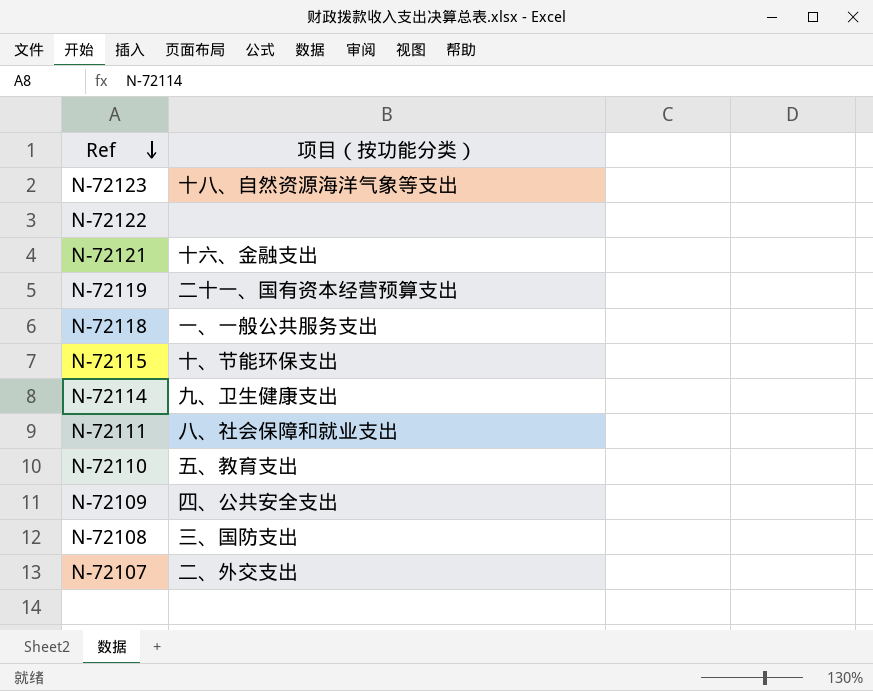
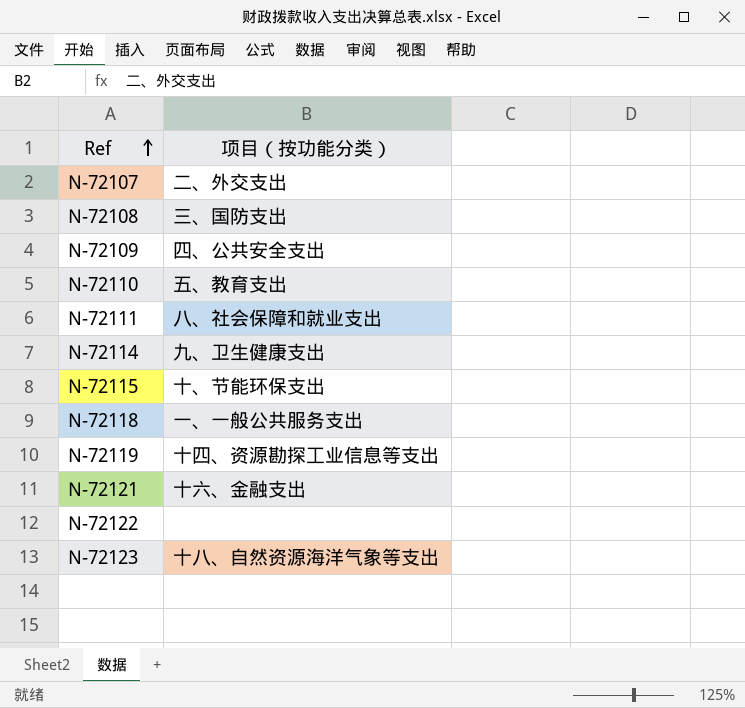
row order: Ref descending -> Ref ascending
N-72119 | 项目（按功能分类）: 二十一、国有资本经营预算支出 -> 十四、资源勘探工业信息等支出

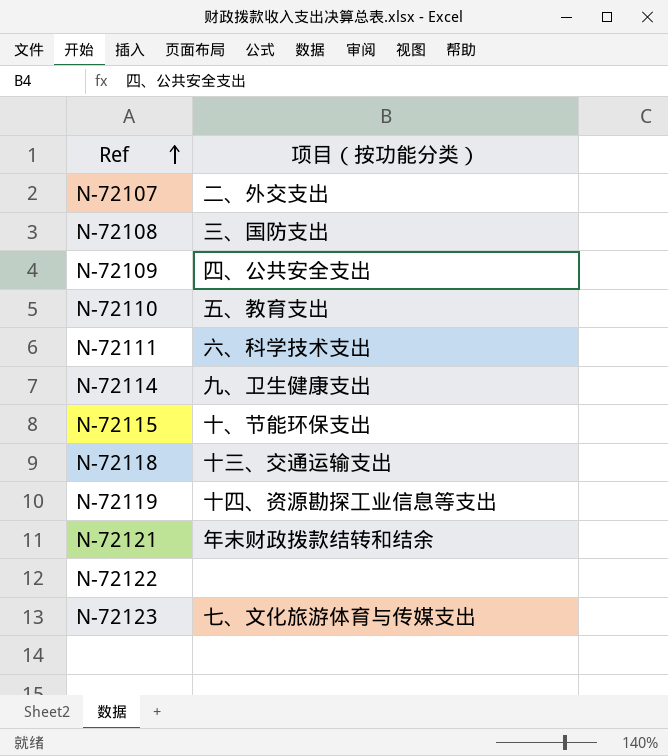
N-72111 | 项目（按功能分类）: 八、社会保障和就业支出 -> 六、科学技术支出
N-72118 | 项目（按功能分类）: 一、一般公共服务支出 -> 十三、交通运输支出
N-72121 | 项目（按功能分类）: 十六、金融支出 -> 年末财政拨款结转和结余
N-72123 | 项目（按功能分类）: 十八、自然资源海洋气象等支出 -> 七、文化旅游体育与传媒支出

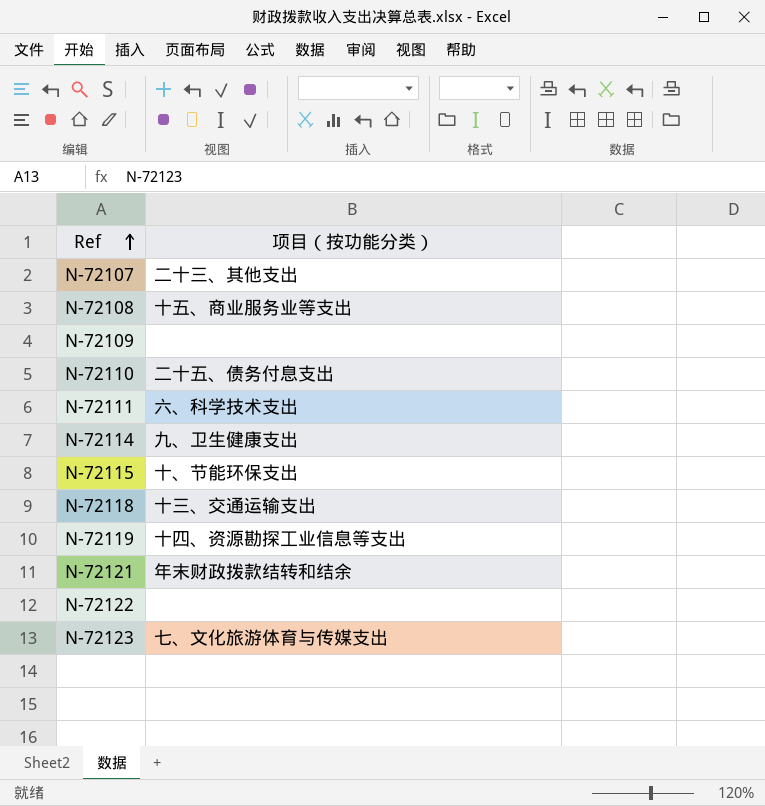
N-72107 | 项目（按功能分类）: 二、外交支出 -> 二十三、其他支出
N-72108 | 项目（按功能分类）: 三、国防支出 -> 十五、商业服务业等支出
N-72109 | 项目（按功能分类）: 四、公共安全支出 -> none
N-72110 | 项目（按功能分类）: 五、教育支出 -> 二十五、债务付息支出

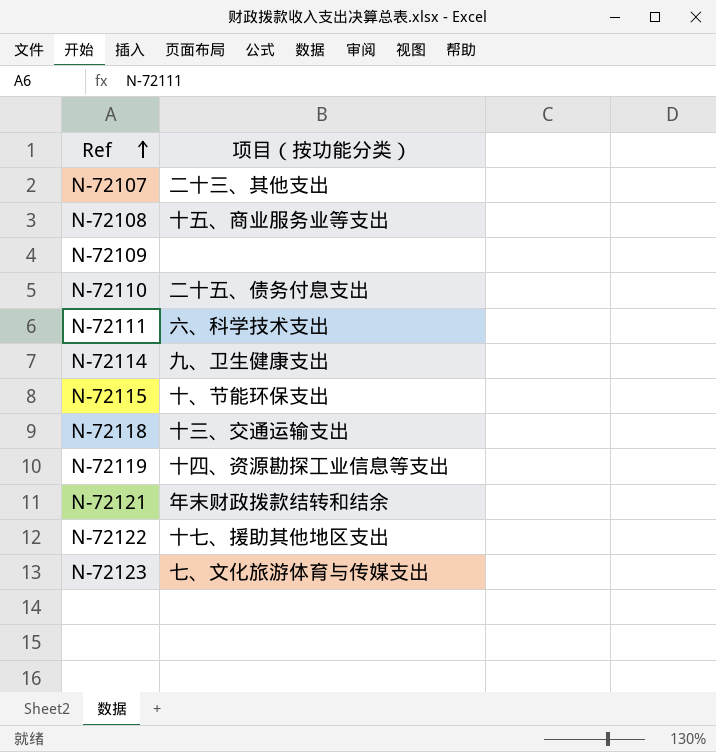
N-72122 | 项目（按功能分类）: none -> 十七、援助其他地区支出

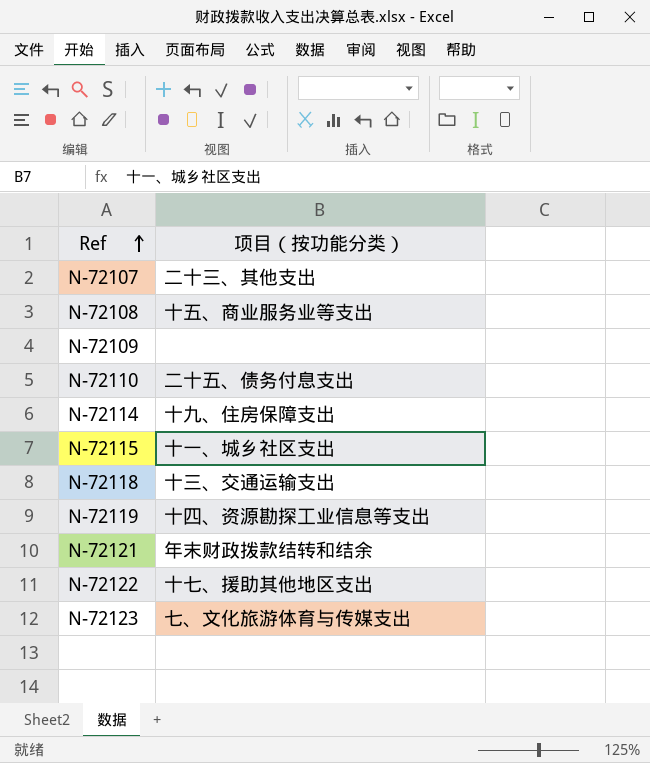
row N-72111: 六、科学技术支出 -> none
N-72114 | 项目（按功能分类）: 九、卫生健康支出 -> 十九、住房保障支出
N-72115 | 项目（按功能分类）: 十、节能环保支出 -> 十一、城乡社区支出

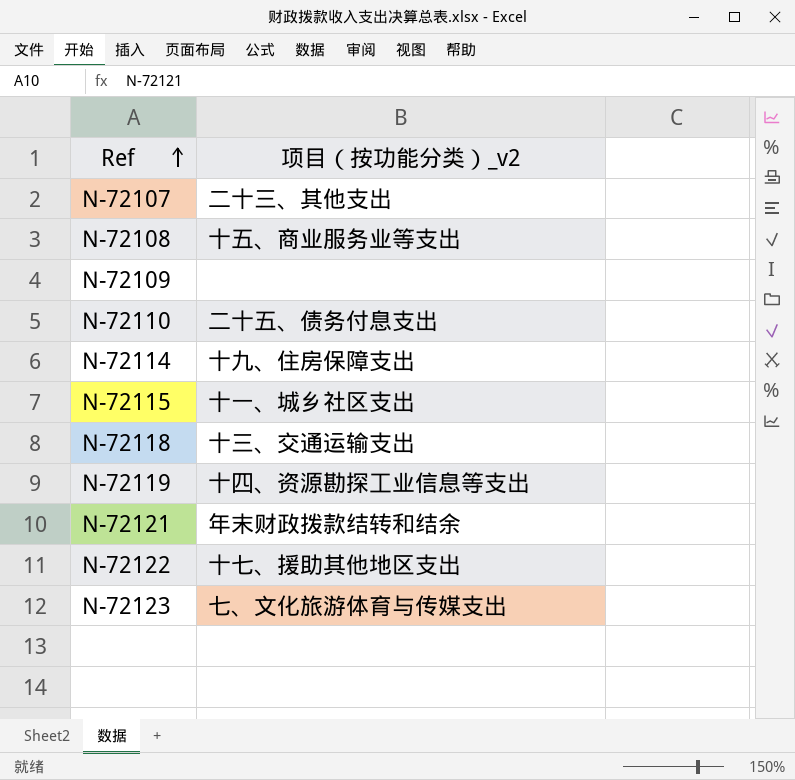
column name: 项目（按功能分类） -> 项目（按功能分类）_v2

